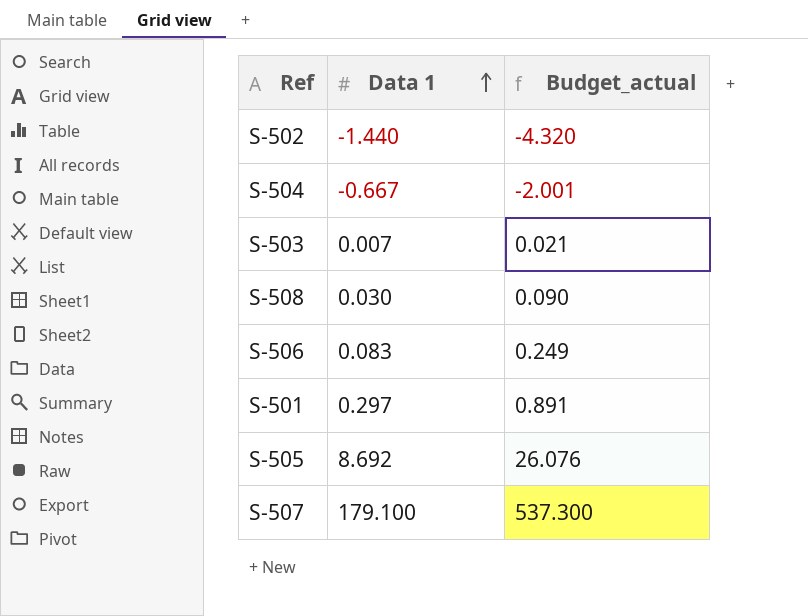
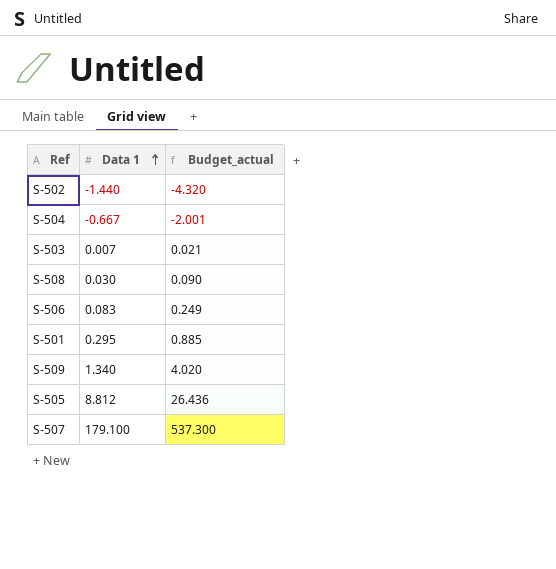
S-501 | Data 1: 0.297 -> 0.295
S-501 | Budget_actual: 0.891 -> 0.885
row S-509: none -> 1.340 | 4.020
S-505 | Data 1: 8.692 -> 8.812
S-505 | Budget_actual: 26.076 -> 26.436

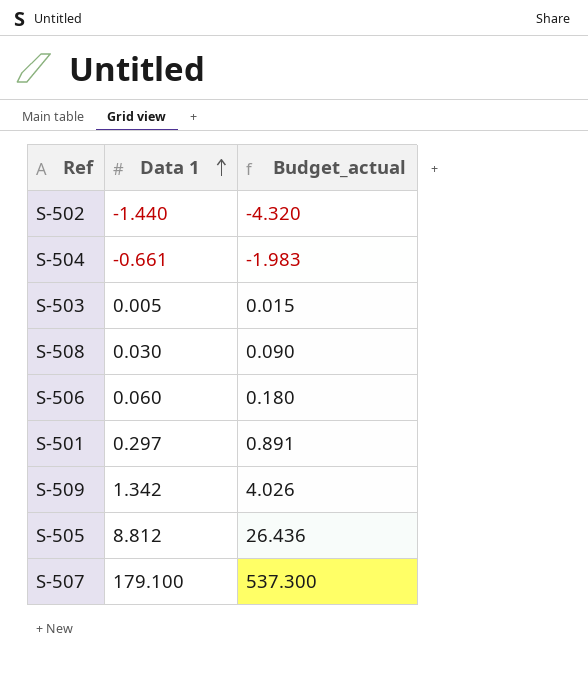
S-504 | Data 1: -0.667 -> -0.661
S-504 | Budget_actual: -2.001 -> -1.983
S-503 | Data 1: 0.007 -> 0.005
S-503 | Budget_actual: 0.021 -> 0.015
S-506 | Data 1: 0.083 -> 0.060
S-506 | Budget_actual: 0.249 -> 0.180
S-501 | Data 1: 0.295 -> 0.297
S-501 | Budget_actual: 0.885 -> 0.891
S-509 | Data 1: 1.340 -> 1.342
S-509 | Budget_actual: 4.020 -> 4.026

